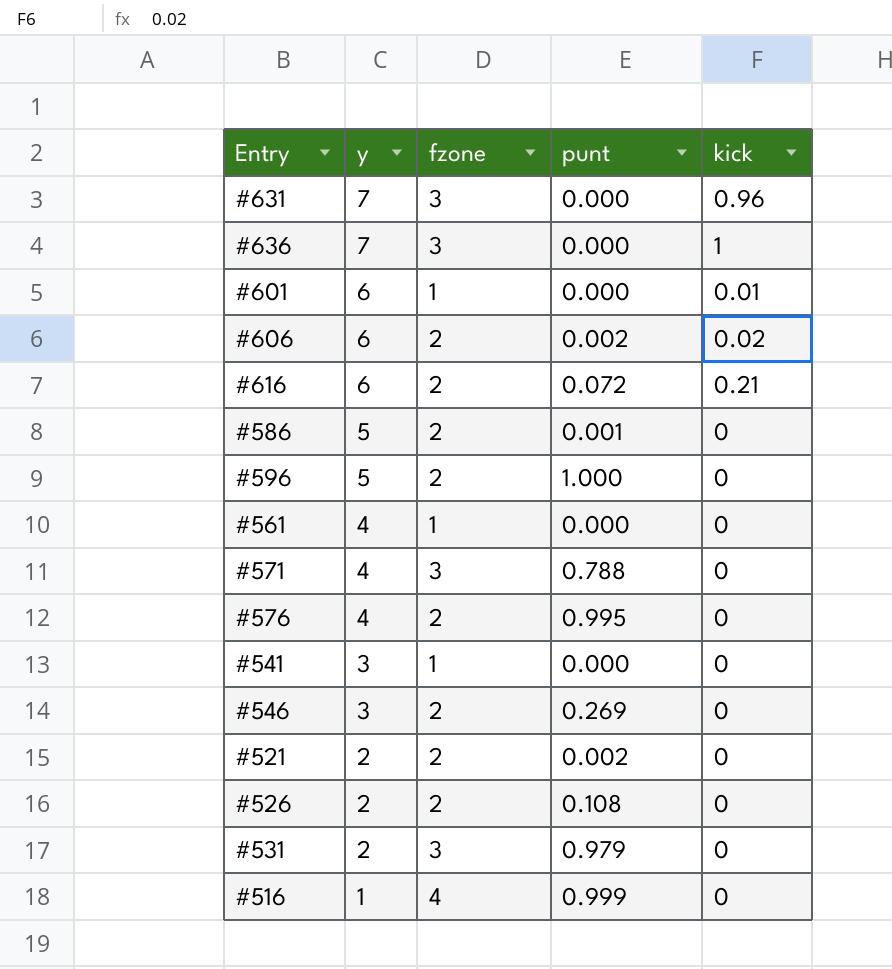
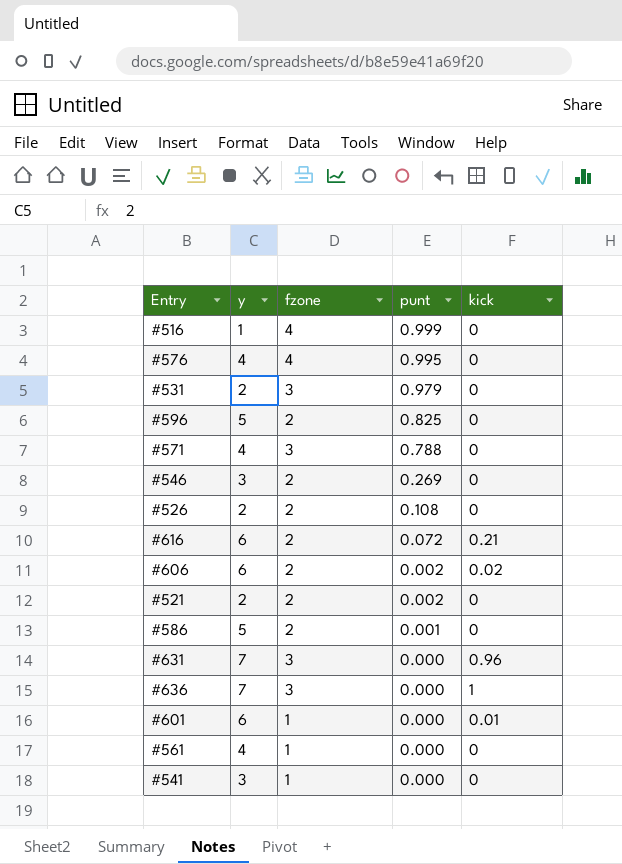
row order: y descending -> punt descending
#576 | fzone: 2 -> 4
#596 | punt: 1.000 -> 0.825

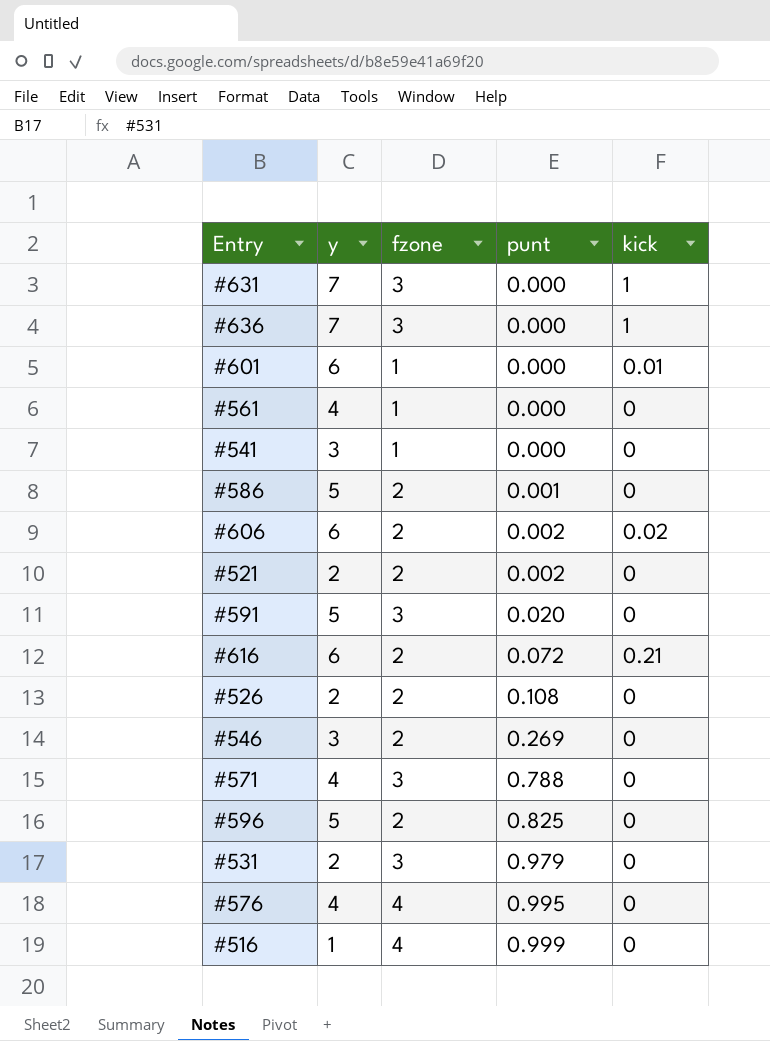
row order: punt descending -> punt ascending
#631 | kick: 0.96 -> 1
row #591: none -> 5 | 3 | 0.020 | 0

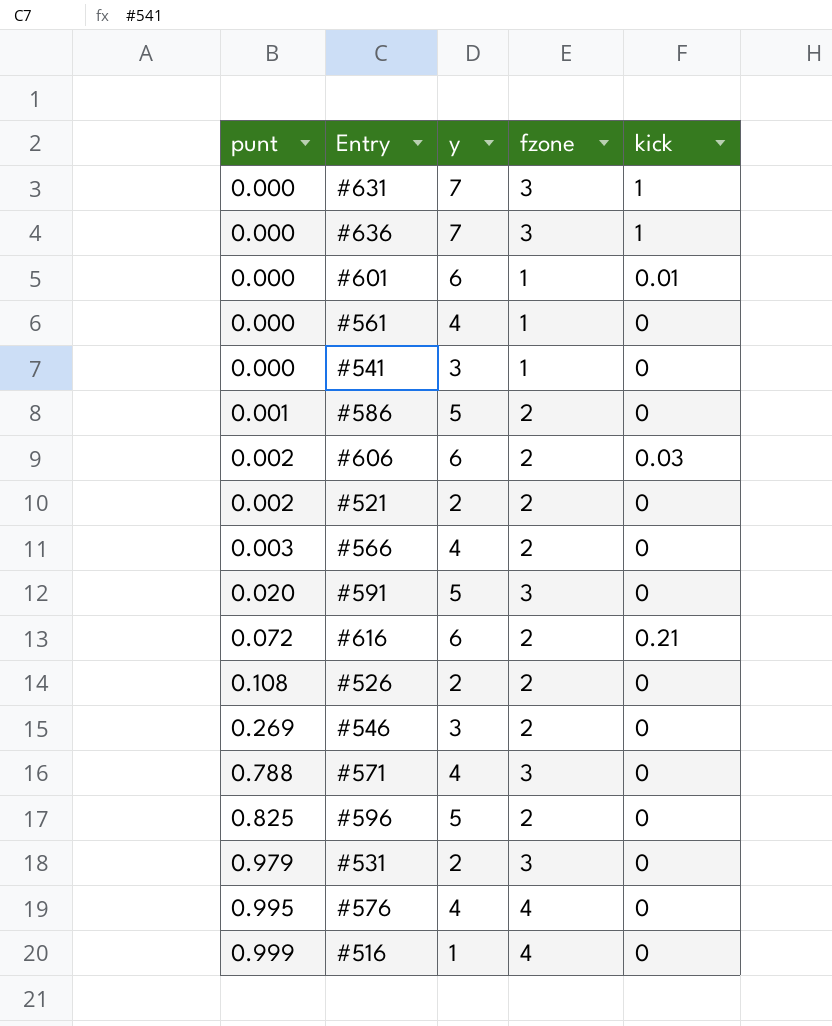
column punt | position: 4 -> 1
#606 | kick: 0.02 -> 0.03
row #566: none -> 0.003 | 4 | 2 | 0

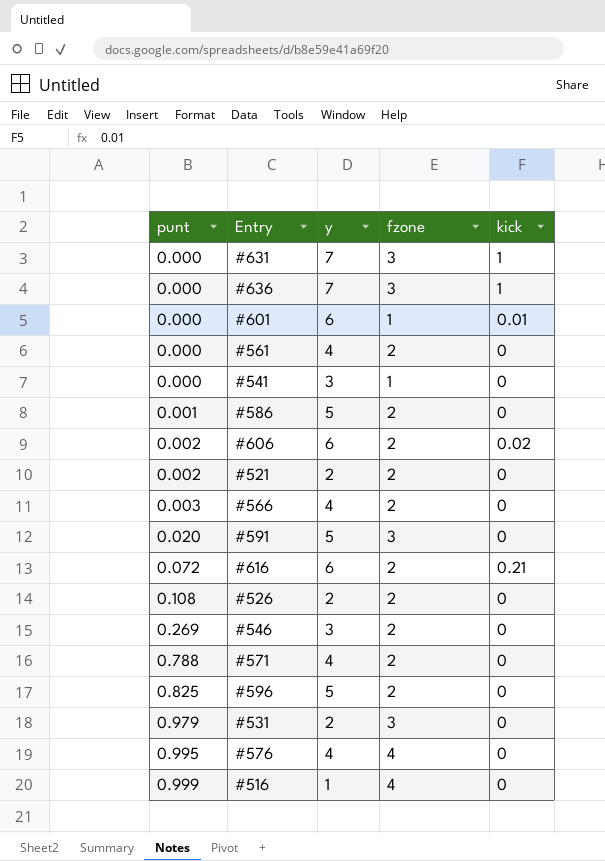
#561 | fzone: 1 -> 2
#606 | kick: 0.03 -> 0.02
#571 | fzone: 3 -> 2

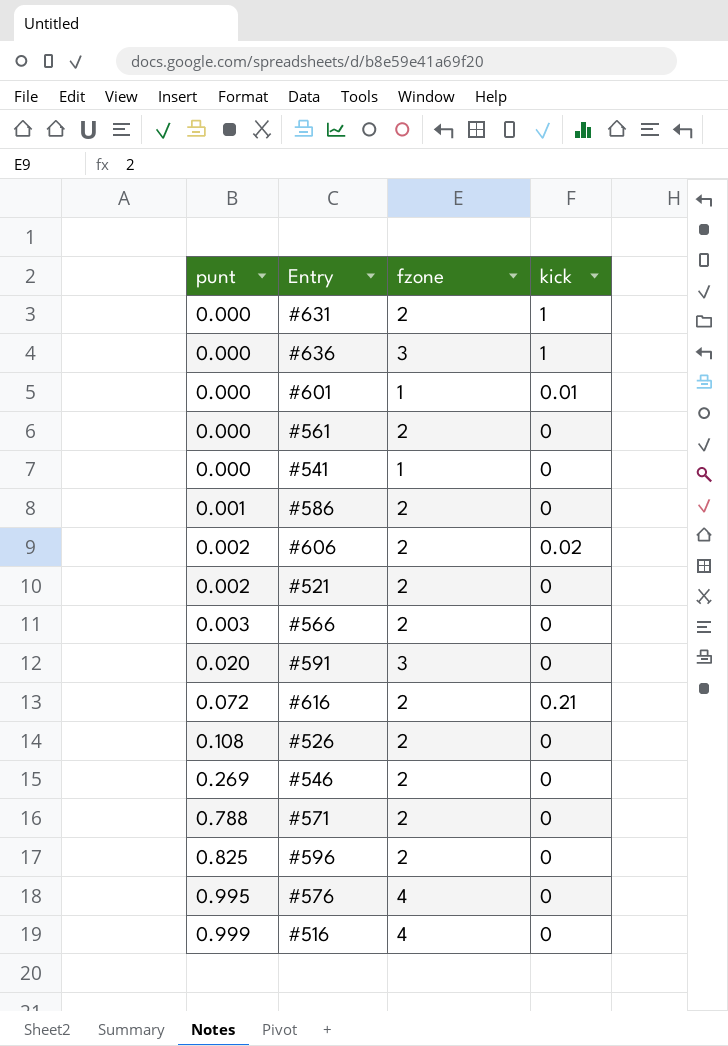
column y | position: 3 -> none
row #531: 0.979 | 2 | 3 | 0 -> none
#631 | fzone: 3 -> 2

